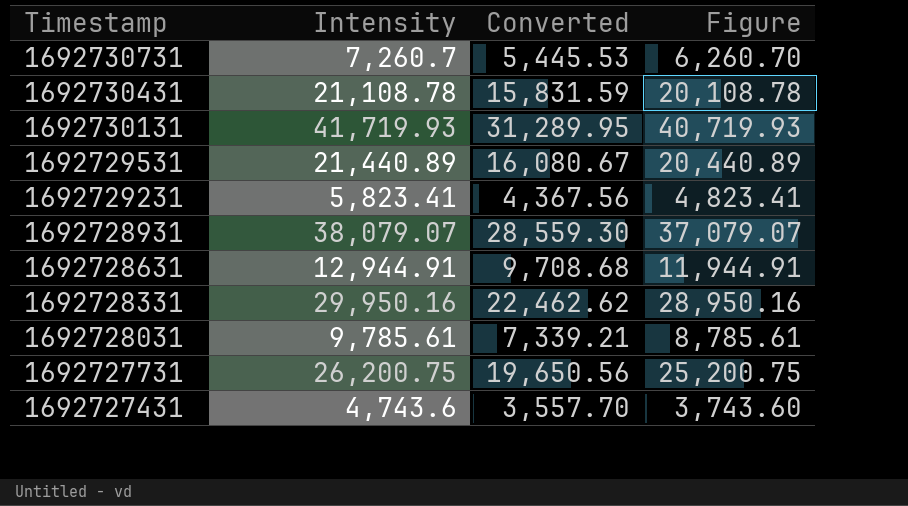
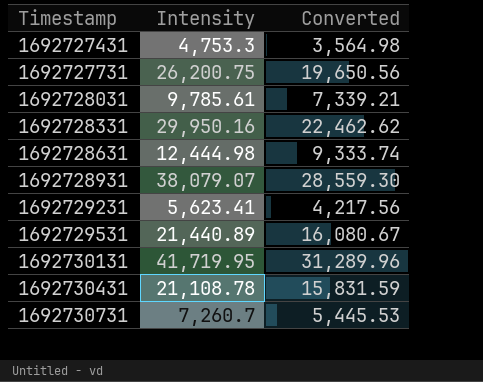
row order: Timestamp descending -> Timestamp ascending
column Figure | formula: [Intensity] - 1000 -> none
1692727431 | Intensity: 4,743.6 -> 4,753.3
1692727431 | Converted: 3,557.70 -> 3,564.98
1692728631 | Intensity: 12,944.91 -> 12,444.98
1692728631 | Converted: 9,708.68 -> 9,333.74
1692729231 | Intensity: 5,823.41 -> 5,623.41
1692729231 | Converted: 4,367.56 -> 4,217.56
1692730131 | Intensity: 41,719.93 -> 41,719.95
1692730131 | Converted: 31,289.95 -> 31,289.96

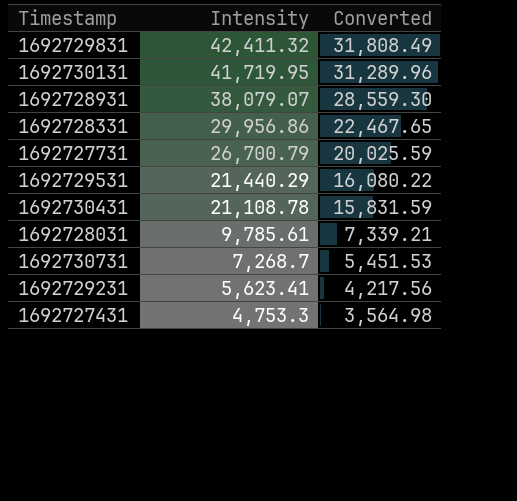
row order: Timestamp ascending -> Intensity descending
row 1692728631: 12,444.98 | 9,333.74 -> none
row 1692729831: none -> 42,411.32 | 31,808.49
1692728331 | Intensity: 29,950.16 -> 29,956.86
1692728331 | Converted: 22,462.62 -> 22,467.65
1692727731 | Intensity: 26,200.75 -> 26,700.79
1692727731 | Converted: 19,650.56 -> 20,025.59
1692729531 | Intensity: 21,440.89 -> 21,440.29
1692729531 | Converted: 16,080.67 -> 16,080.22
1692730731 | Intensity: 7,260.7 -> 7,268.7
1692730731 | Converted: 5,445.53 -> 5,451.53

